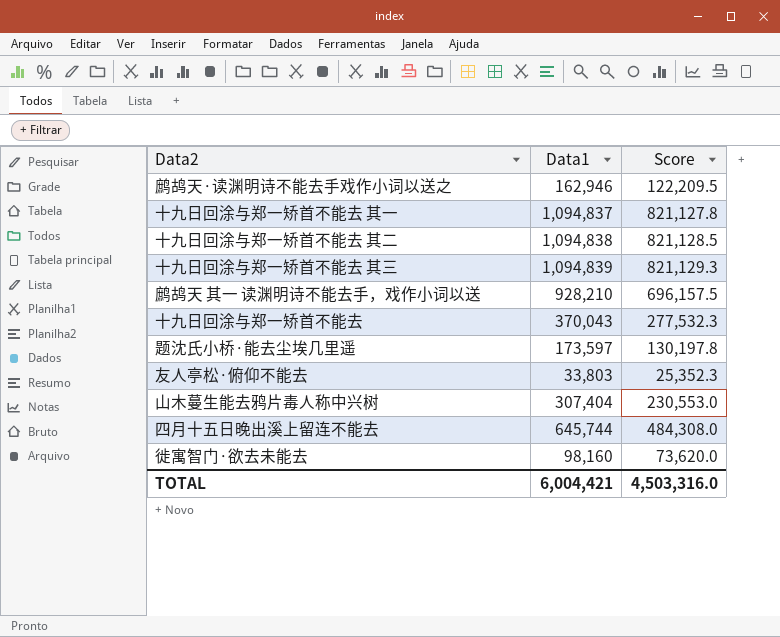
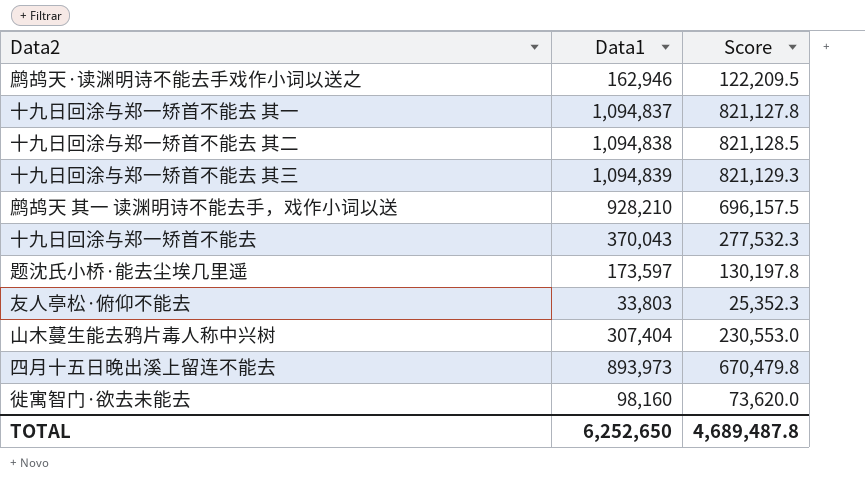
四月十五日晚出溪上留连不能去 | Data1: 645,744 -> 893,973
四月十五日晚出溪上留连不能去 | Score: 484,308.0 -> 670,479.8
TOTAL | Data1: 6,004,421 -> 6,252,650
TOTAL | Score: 4,503,316.0 -> 4,689,487.8

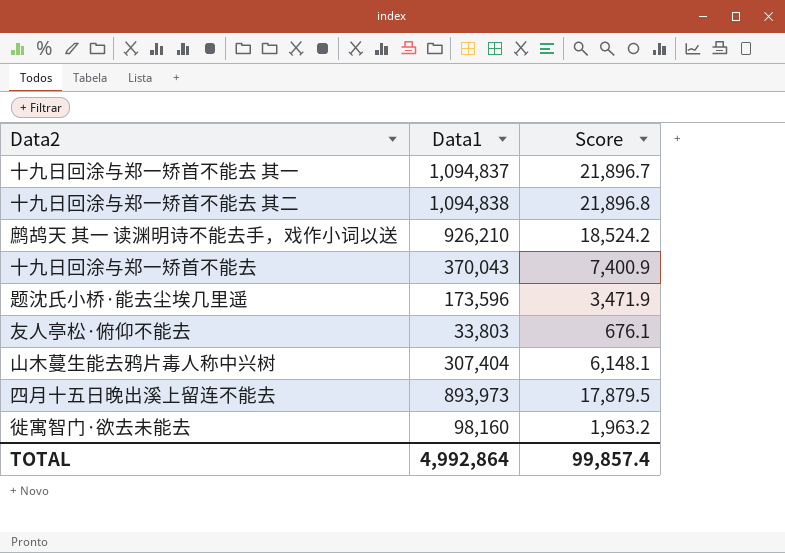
column Score | formula: [Data1] * 0.75 -> [Data1] * 0.02
row 鹧鸪天·读渊明诗不能去手戏作小词以送之: 162,946 | 122,209.5 -> none
row 十九日回涂与郑一矫首不能去 其三: 1,094,839 | 821,129.3 -> none
鹧鸪天 其一 读渊明诗不能去手，戏作小词以送 | Data1: 928,210 -> 926,210
题沈氏小桥·能去尘埃几里遥 | Data1: 173,597 -> 173,596
TOTAL | Data1: 6,252,650 -> 4,992,864
TOTAL | Score: 4,689,487.8 -> 99,857.4

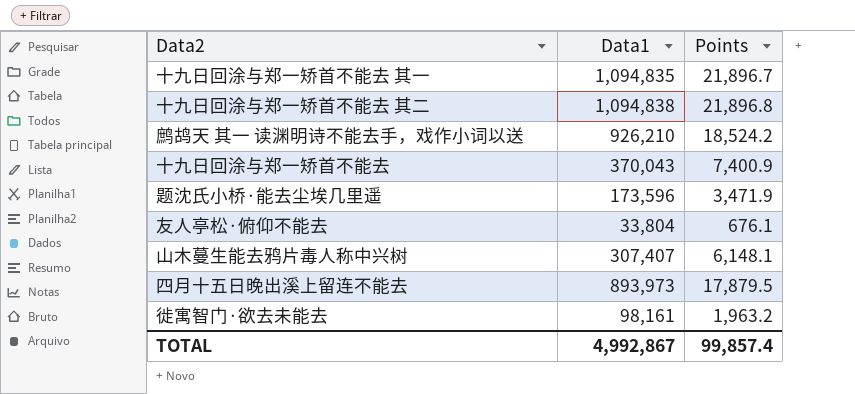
column name: Score -> Points
十九日回涂与郑一矫首不能去 其一 | Data1: 1,094,837 -> 1,094,835
友人亭松·俯仰不能去 | Data1: 33,803 -> 33,804
山木蔓生能去鸦片毒人称中兴树 | Data1: 307,404 -> 307,407
徙寓智门·欲去未能去 | Data1: 98,160 -> 98,161
TOTAL | Data1: 4,992,864 -> 4,992,867

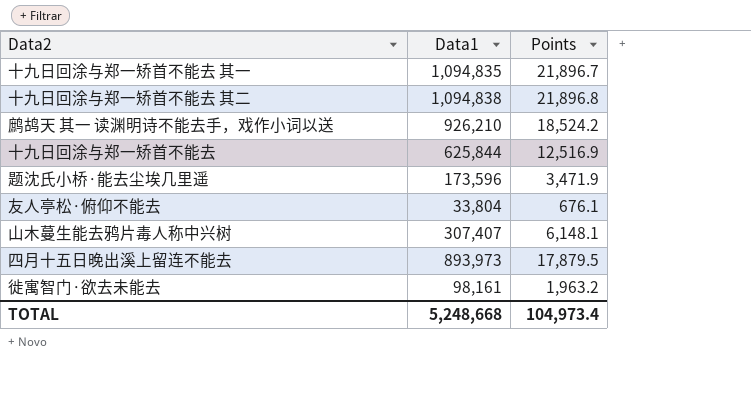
十九日回涂与郑一矫首不能去 | Data1: 370,043 -> 625,844
十九日回涂与郑一矫首不能去 | Points: 7,400.9 -> 12,516.9
TOTAL | Data1: 4,992,867 -> 5,248,668
TOTAL | Points: 99,857.4 -> 104,973.4

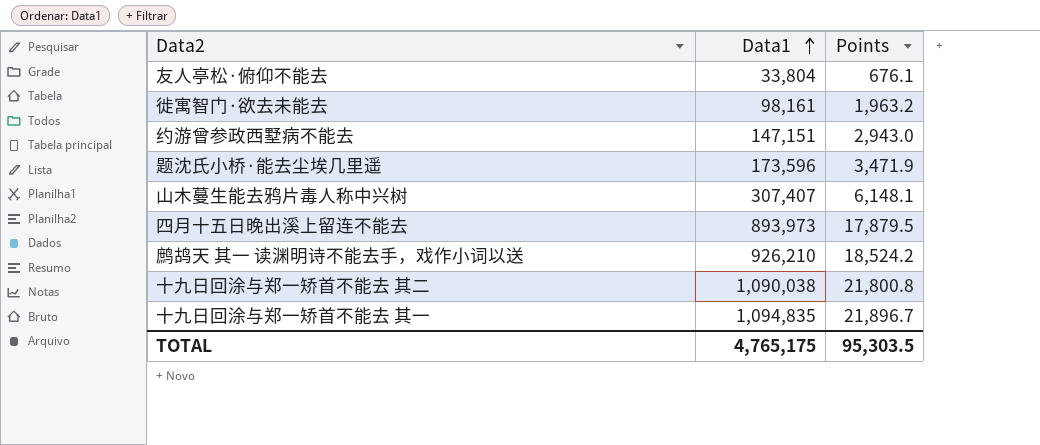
row order: none -> Data1 ascending
row 十九日回涂与郑一矫首不能去: 625,844 | 12,516.9 -> none
row 约游曾参政西墅病不能去: none -> 147,151 | 2,943.0
十九日回涂与郑一矫首不能去 其二 | Data1: 1,094,838 -> 1,090,038
十九日回涂与郑一矫首不能去 其二 | Points: 21,896.8 -> 21,800.8
TOTAL | Data1: 5,248,668 -> 4,765,175
TOTAL | Points: 104,973.4 -> 95,303.5

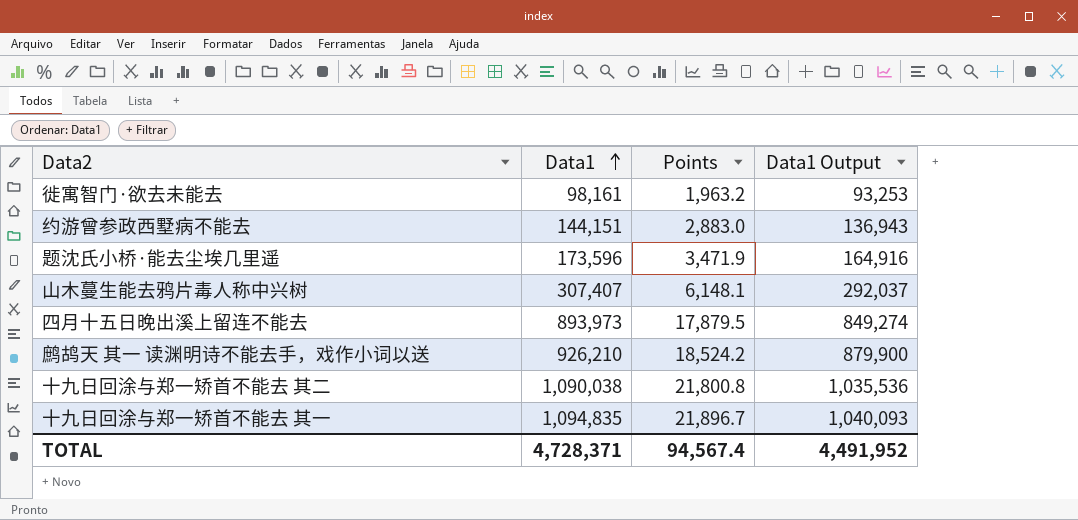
column Data1 Output | formula: none -> [Data1] * 0.95
row 友人亭松·俯仰不能去: 33,804 | 676.1 -> none
约游曾参政西墅病不能去 | Data1: 147,151 -> 144,151
约游曾参政西墅病不能去 | Points: 2,943.0 -> 2,883.0
TOTAL | Data1: 4,765,175 -> 4,728,371
TOTAL | Points: 95,303.5 -> 94,567.4

